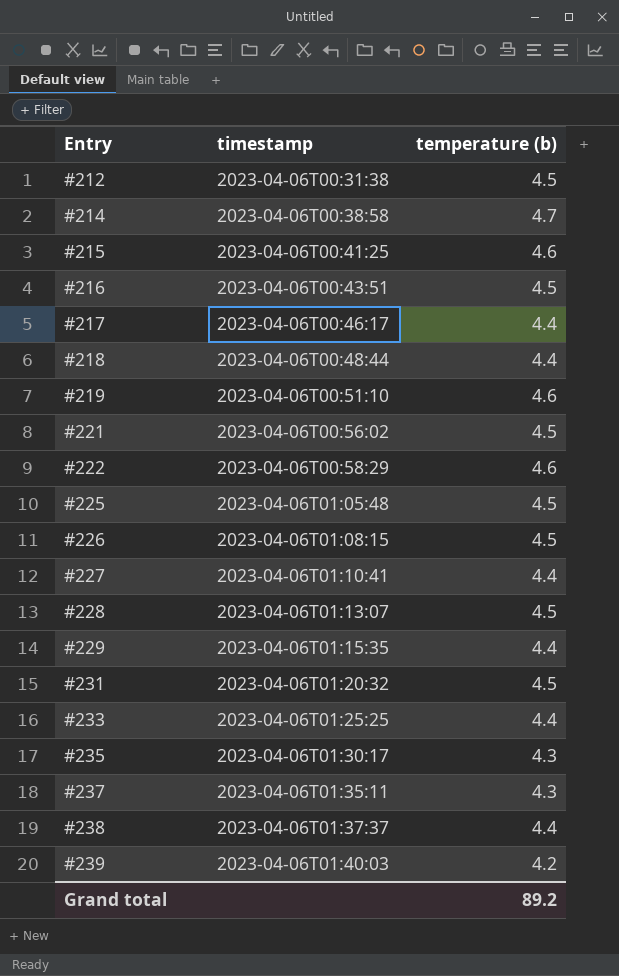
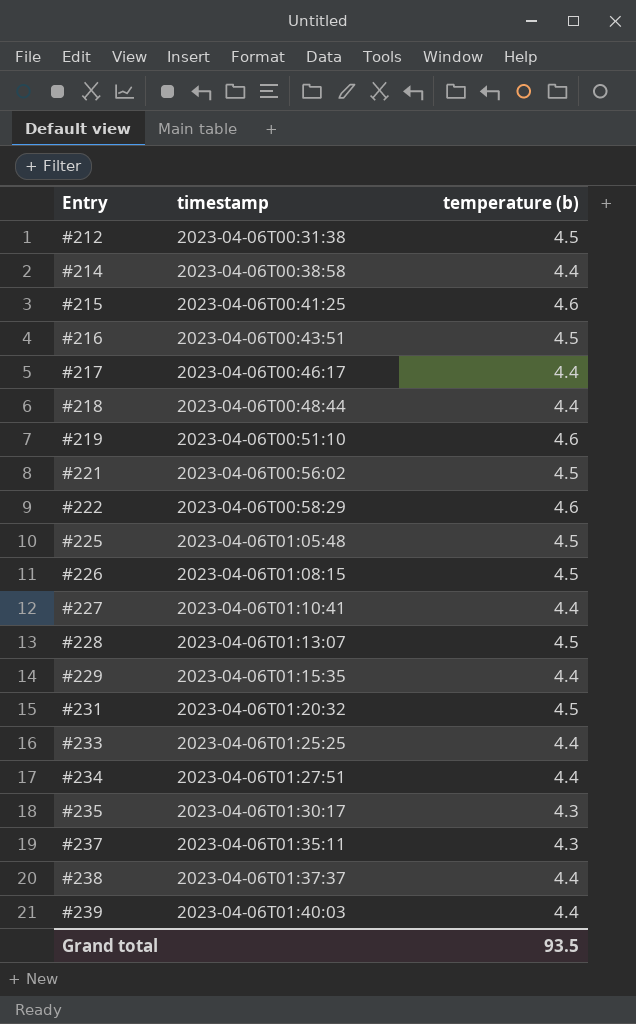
#214 | temperature (b): 4.7 -> 4.4
row #234: none -> 2023-04-06T01:27:51 | 4.4
#239 | temperature (b): 4.2 -> 4.4
Grand total | temperature (b): 89.2 -> 93.5

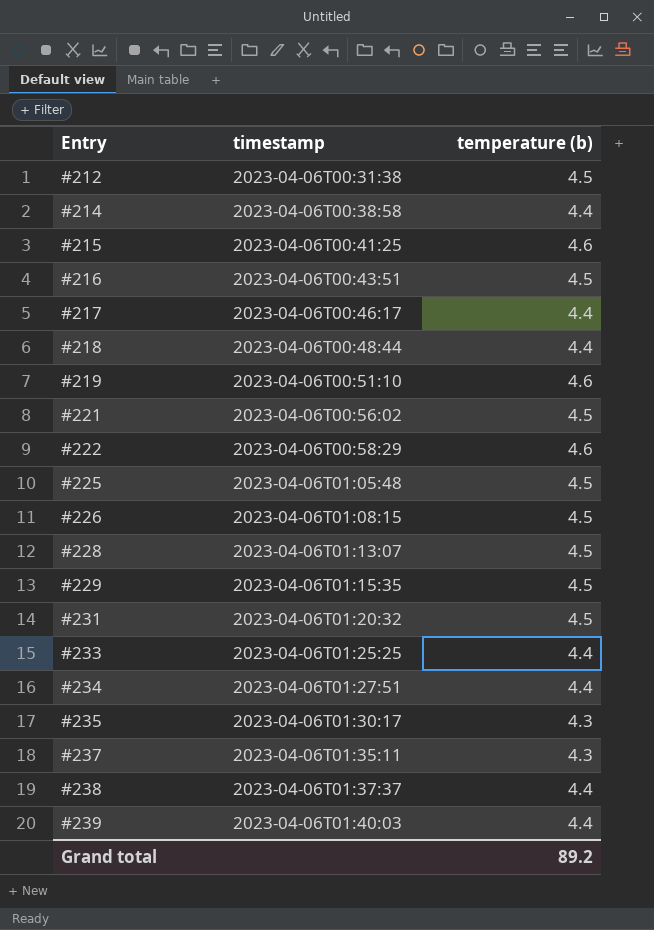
row #227: 2023-04-06T01:10:41 | 4.4 -> none
#229 | temperature (b): 4.4 -> 4.5
Grand total | temperature (b): 93.5 -> 89.2

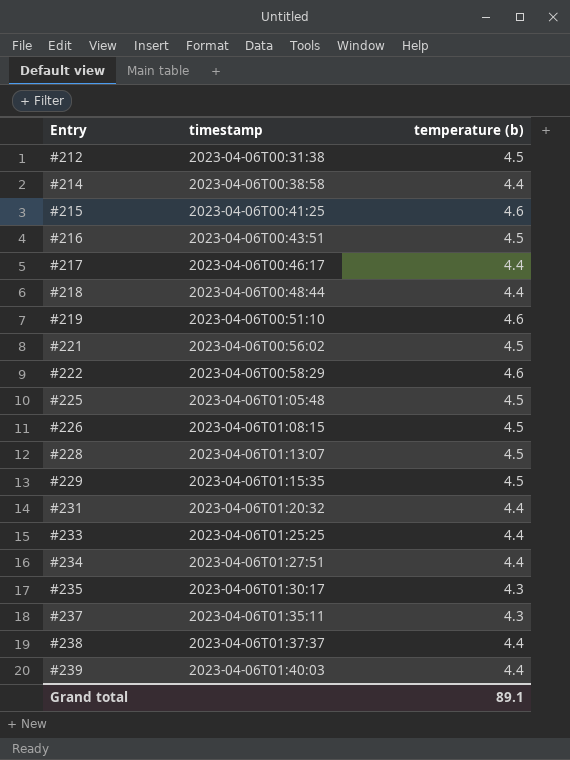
#231 | temperature (b): 4.5 -> 4.4
Grand total | temperature (b): 89.2 -> 89.1

